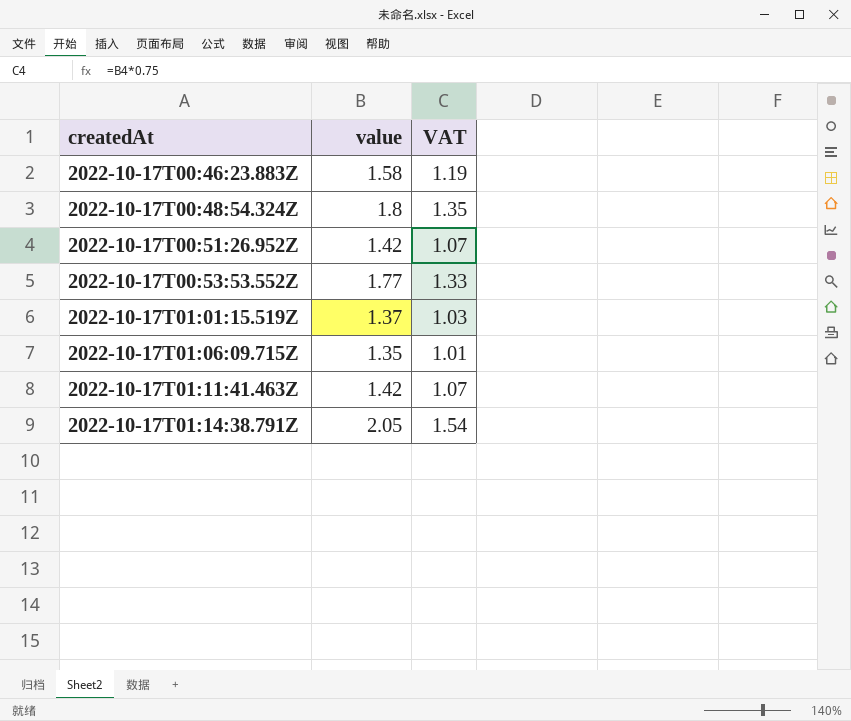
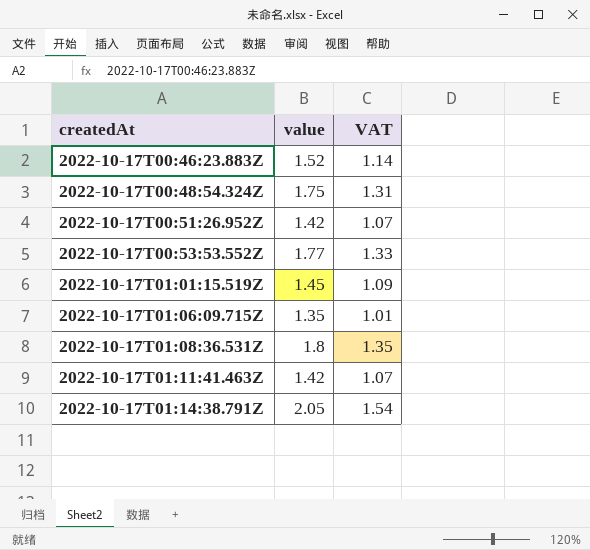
2022-10-17T00:46:23.883Z | value: 1.58 -> 1.52
2022-10-17T00:46:23.883Z | VAT: 1.19 -> 1.14
2022-10-17T00:48:54.324Z | value: 1.8 -> 1.75
2022-10-17T00:48:54.324Z | VAT: 1.35 -> 1.31
2022-10-17T01:01:15.519Z | value: 1.37 -> 1.45
2022-10-17T01:01:15.519Z | VAT: 1.03 -> 1.09
row 2022-10-17T01:08:36.531Z: none -> 1.8 | 1.35

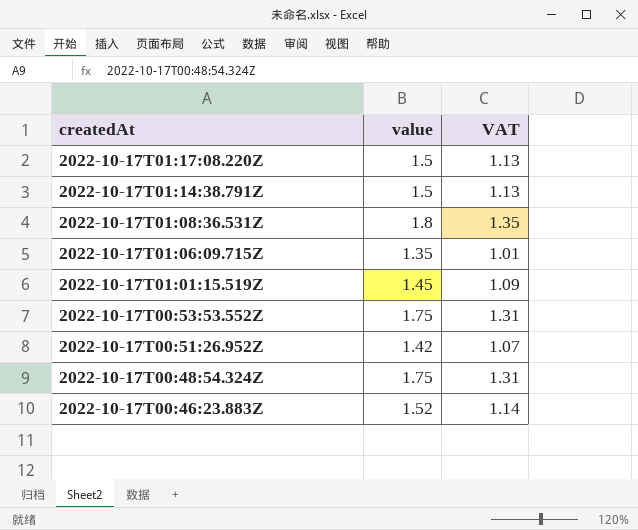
row order: createdAt ascending -> createdAt descending
row 2022-10-17T01:11:41.463Z: 1.42 | 1.07 -> none
row 2022-10-17T01:17:08.220Z: none -> 1.5 | 1.13
2022-10-17T01:14:38.791Z | value: 2.05 -> 1.5
2022-10-17T01:14:38.791Z | VAT: 1.54 -> 1.13
2022-10-17T00:53:53.552Z | value: 1.77 -> 1.75
2022-10-17T00:53:53.552Z | VAT: 1.33 -> 1.31

